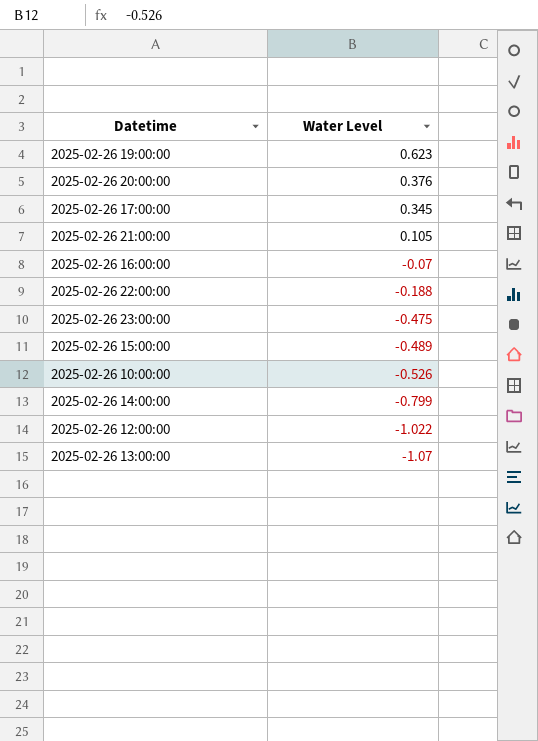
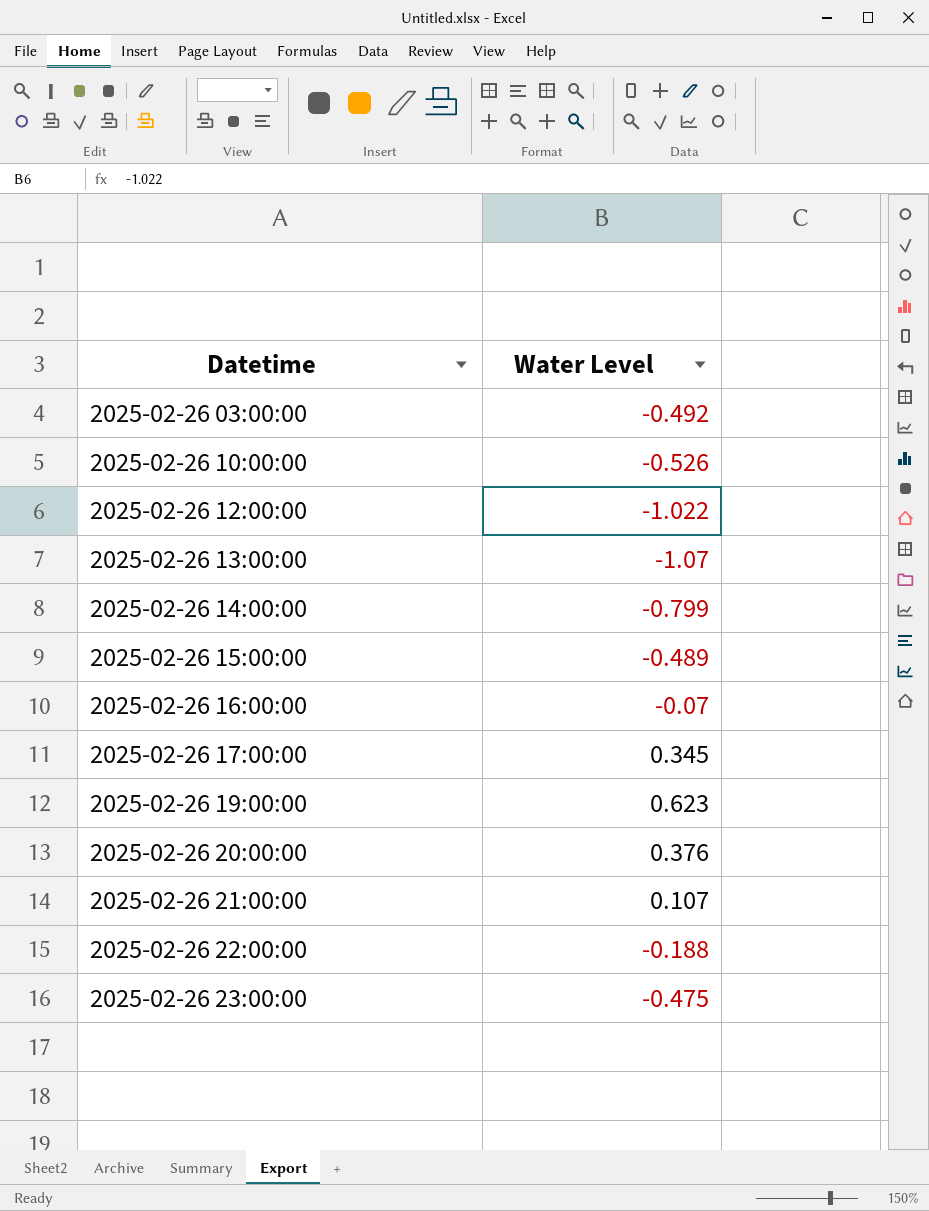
row order: Water Level descending -> Datetime ascending
row 2025-02-26 03:00:00: none -> -0.492
2025-02-26 21:00:00 | Water Level: 0.105 -> 0.107

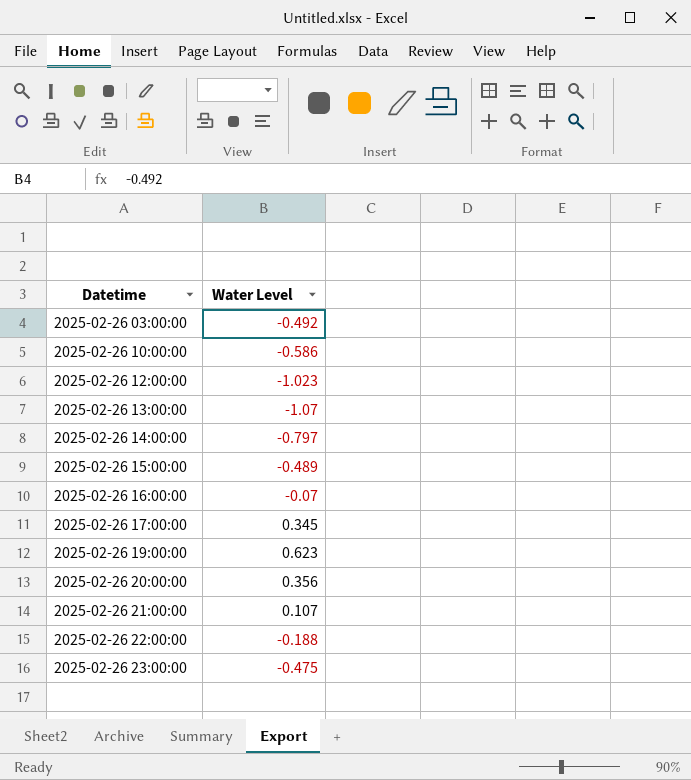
2025-02-26 10:00:00 | Water Level: -0.526 -> -0.586
2025-02-26 12:00:00 | Water Level: -1.022 -> -1.023
2025-02-26 14:00:00 | Water Level: -0.799 -> -0.797
2025-02-26 20:00:00 | Water Level: 0.376 -> 0.356

